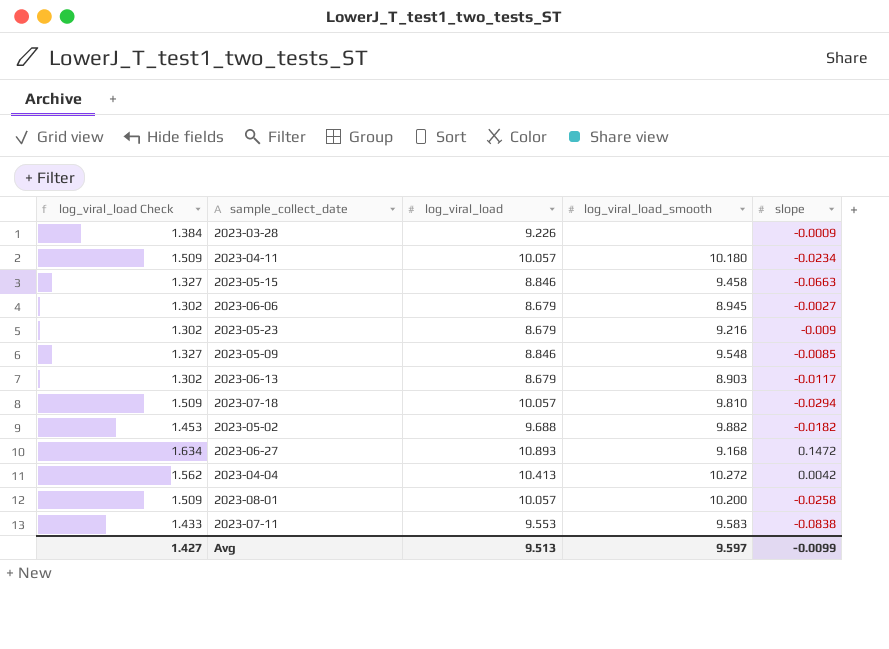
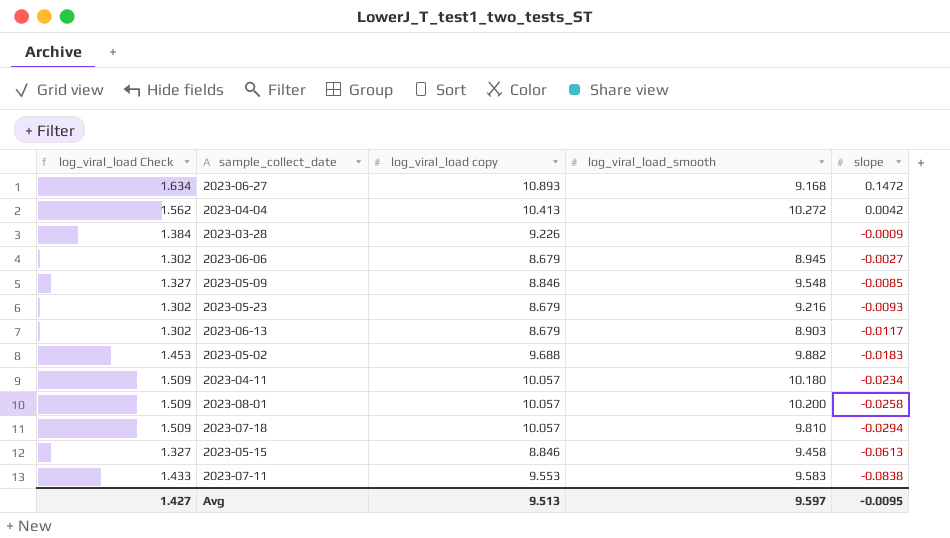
row order: none -> slope descending
column name: log_viral_load -> log_viral_load copy
2023-05-23 | slope: -0.009 -> -0.0093
2023-05-02 | slope: -0.0182 -> -0.0183
2023-05-15 | slope: -0.0663 -> -0.0613
Avg | slope: -0.0099 -> -0.0095

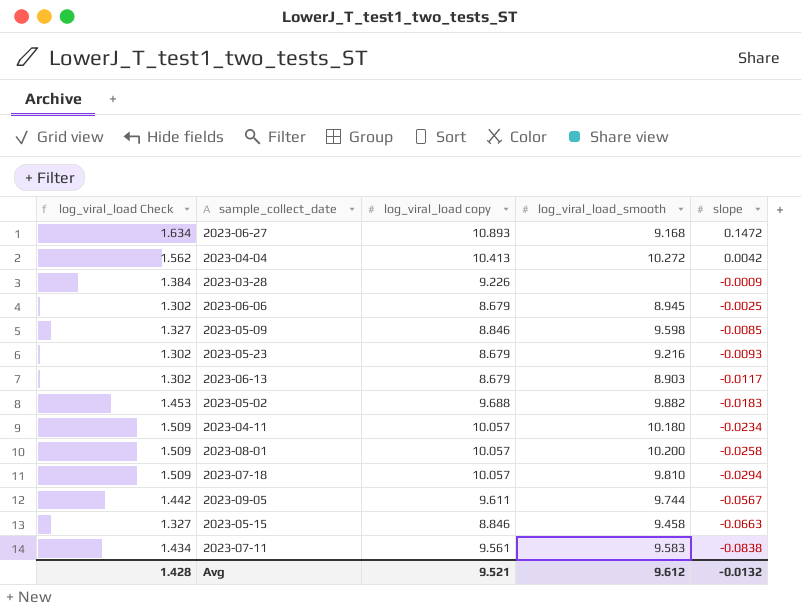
2023-06-06 | slope: -0.0027 -> -0.0025
2023-05-09 | log_viral_load_smooth: 9.548 -> 9.598
row 2023-09-05: none -> 1.442 | 9.611 | 9.744 | -0.0567
2023-05-15 | slope: -0.0613 -> -0.0663
2023-07-11 | log_viral_load Check: 1.433 -> 1.434
2023-07-11 | log_viral_load copy: 9.553 -> 9.561
Avg | log_viral_load Check: 1.427 -> 1.428
Avg | log_viral_load copy: 9.513 -> 9.521
Avg | log_viral_load_smooth: 9.597 -> 9.612
Avg | slope: -0.0095 -> -0.0132

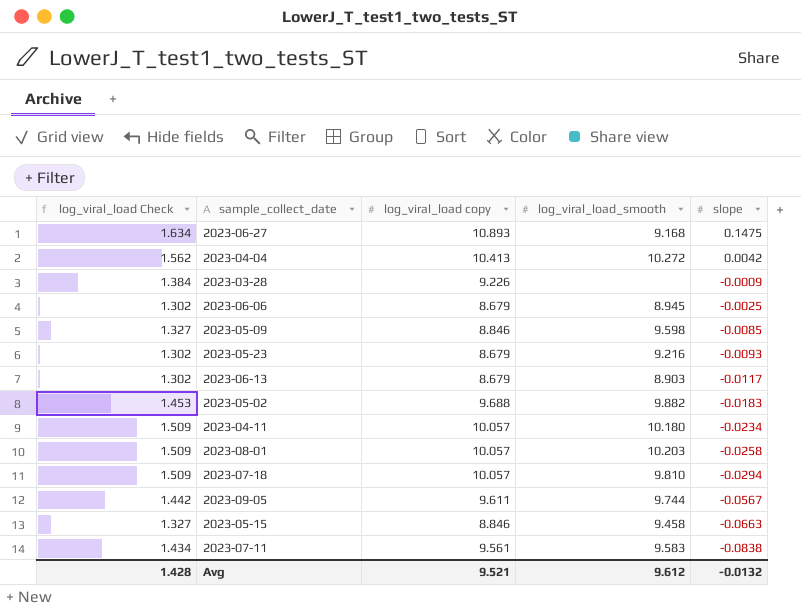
2023-06-27 | slope: 0.1472 -> 0.1475
2023-08-01 | log_viral_load_smooth: 10.200 -> 10.203

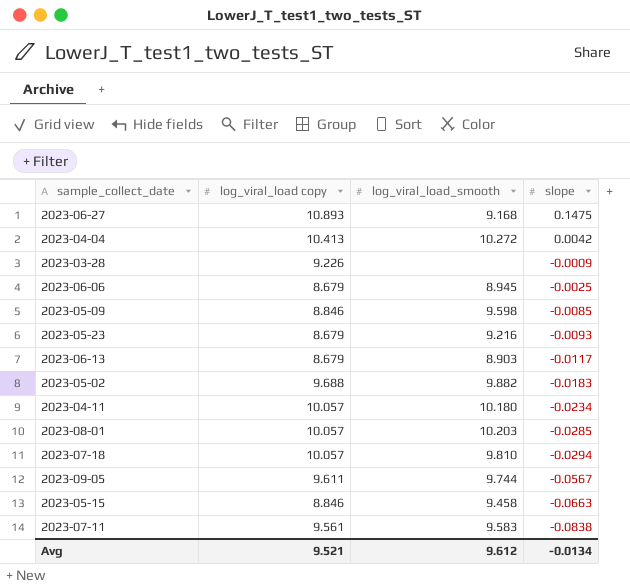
column log_viral_load Check | formula: [log_viral_load copy] * 0.15 -> none
2023-08-01 | slope: -0.0258 -> -0.0285
Avg | slope: -0.0132 -> -0.0134

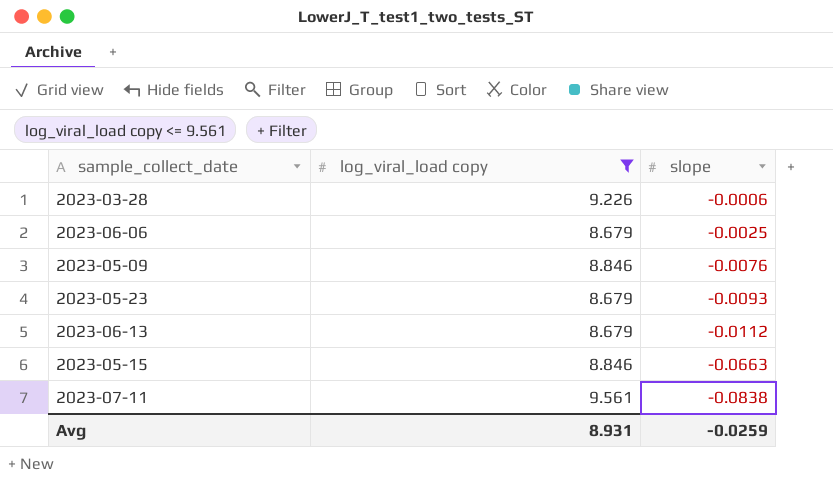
filter: none -> log_viral_load copy <= 9.561
column log_viral_load_smooth | position: 3 -> none
2023-03-28 | slope: -0.0009 -> -0.0006
2023-05-09 | slope: -0.0085 -> -0.0076
2023-06-13 | slope: -0.0117 -> -0.0112
Avg | log_viral_load copy: 9.521 -> 8.931
Avg | slope: -0.0134 -> -0.0259

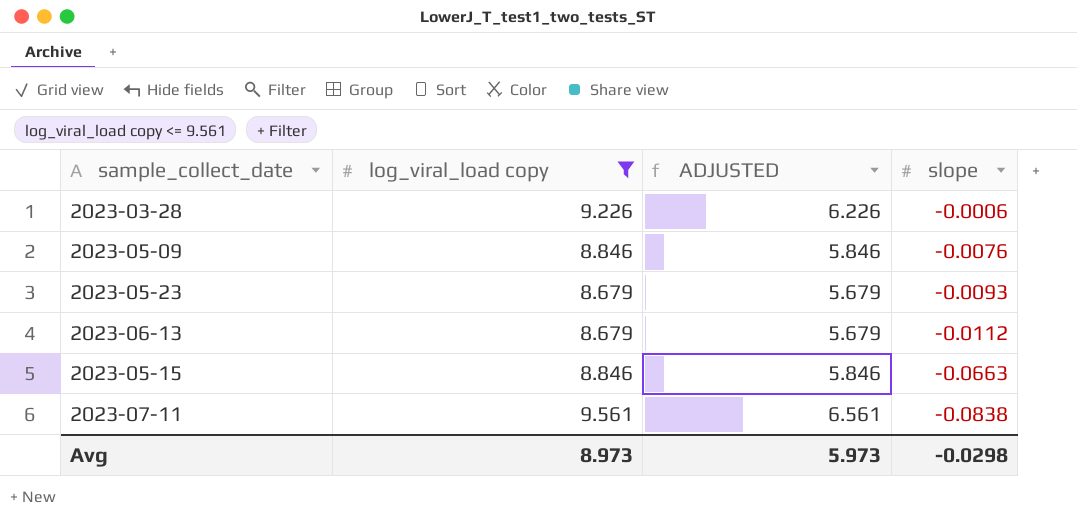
column ADJUSTED | formula: none -> [log_viral_load copy] - 3
row 2023-06-06: 8.679 | -0.0025 -> none
Avg | log_viral_load copy: 8.931 -> 8.973
Avg | slope: -0.0259 -> -0.0298

